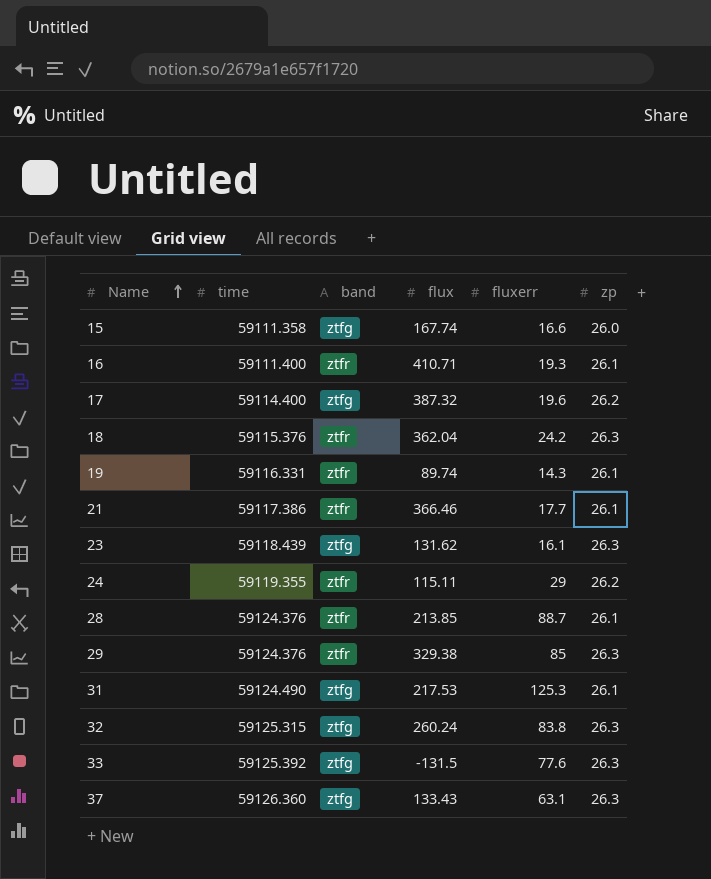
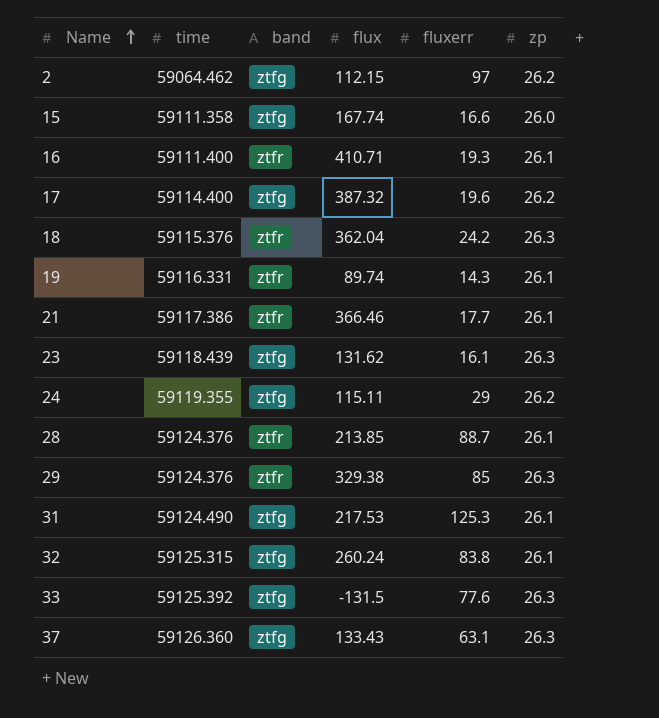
row 2: none -> 59064.462 | ztfg | 112.15 | 97 | 26.2
24 | band: ztfr -> ztfg
32 | zp: 26.3 -> 26.1

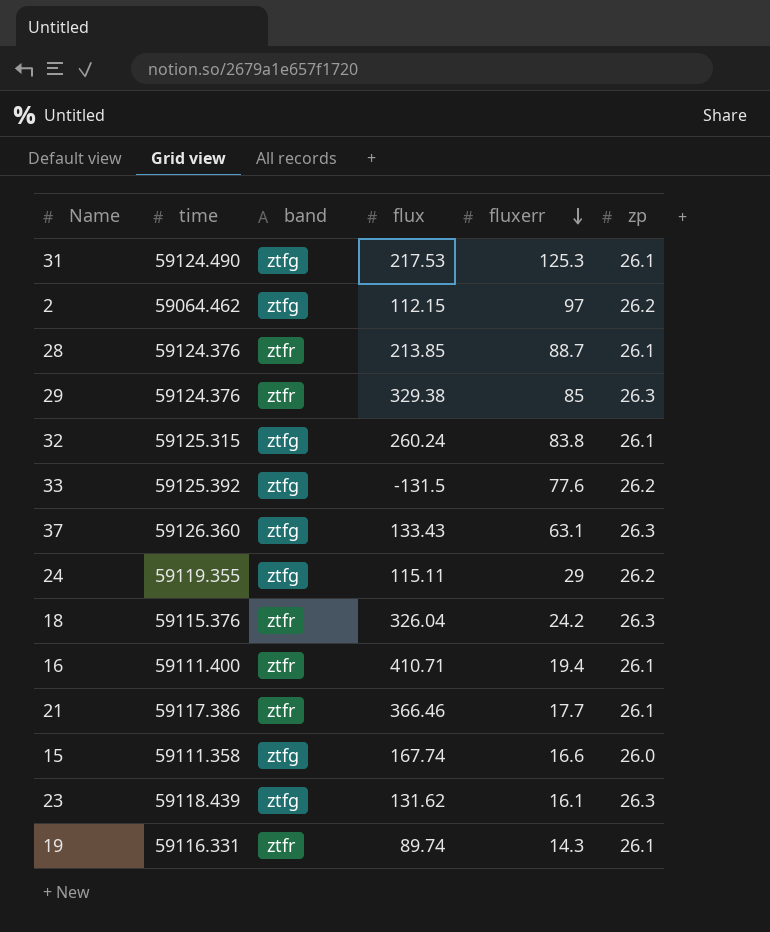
row order: Name ascending -> fluxerr descending
row 17: 59114.400 | ztfg | 387.32 | 19.6 | 26.2 -> none
33 | zp: 26.3 -> 26.2
18 | flux: 362.04 -> 326.04
16 | fluxerr: 19.3 -> 19.4

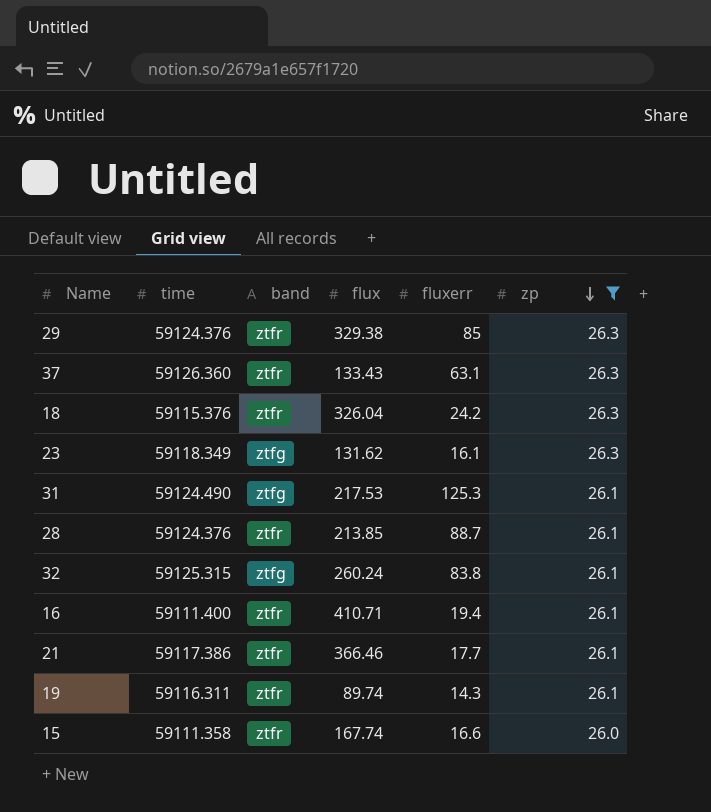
filter: none -> zp != 26.2
row order: fluxerr descending -> zp descending
37 | band: ztfg -> ztfr
23 | time: 59118.439 -> 59118.349
19 | time: 59116.331 -> 59116.311
15 | band: ztfg -> ztfr

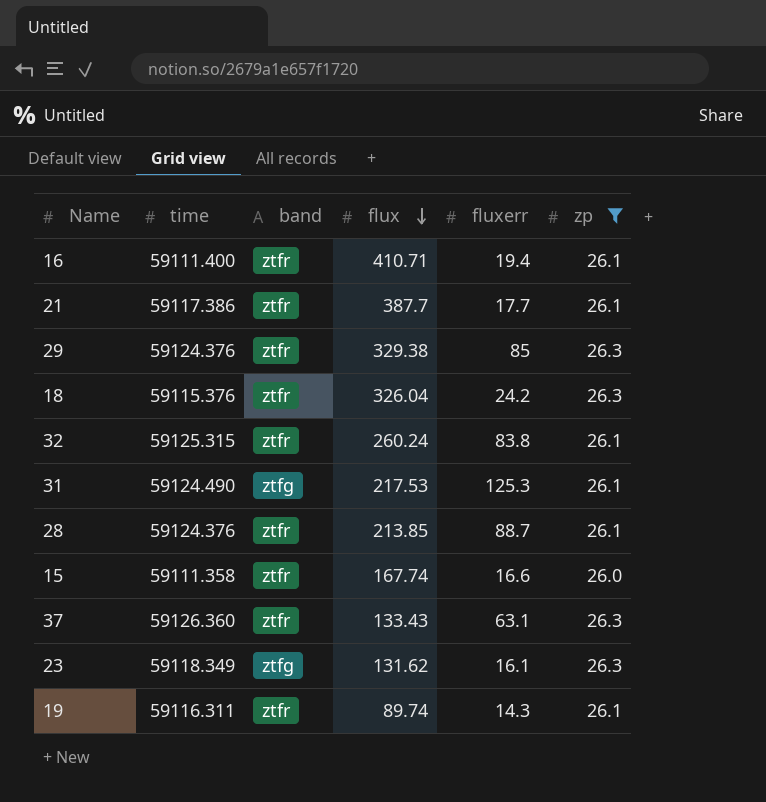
row order: zp descending -> flux descending
21 | flux: 366.46 -> 387.7
32 | band: ztfg -> ztfr

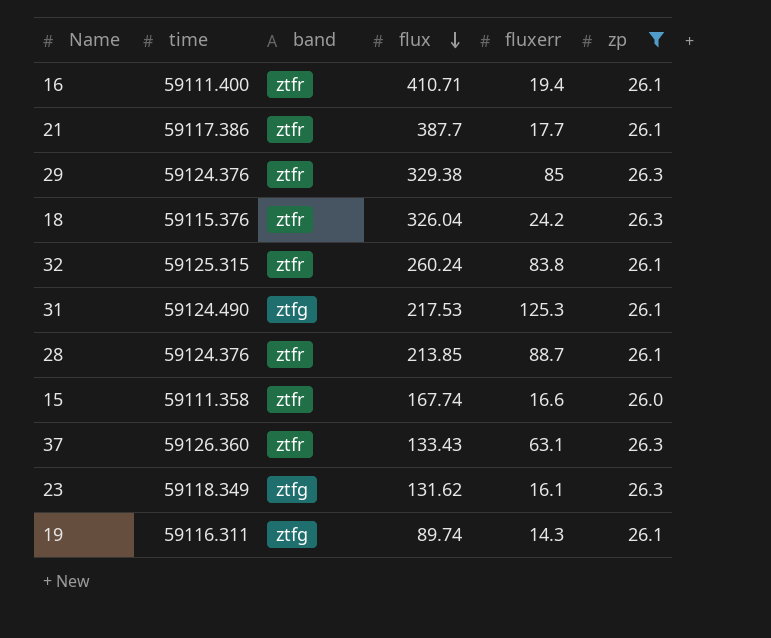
19 | band: ztfr -> ztfg

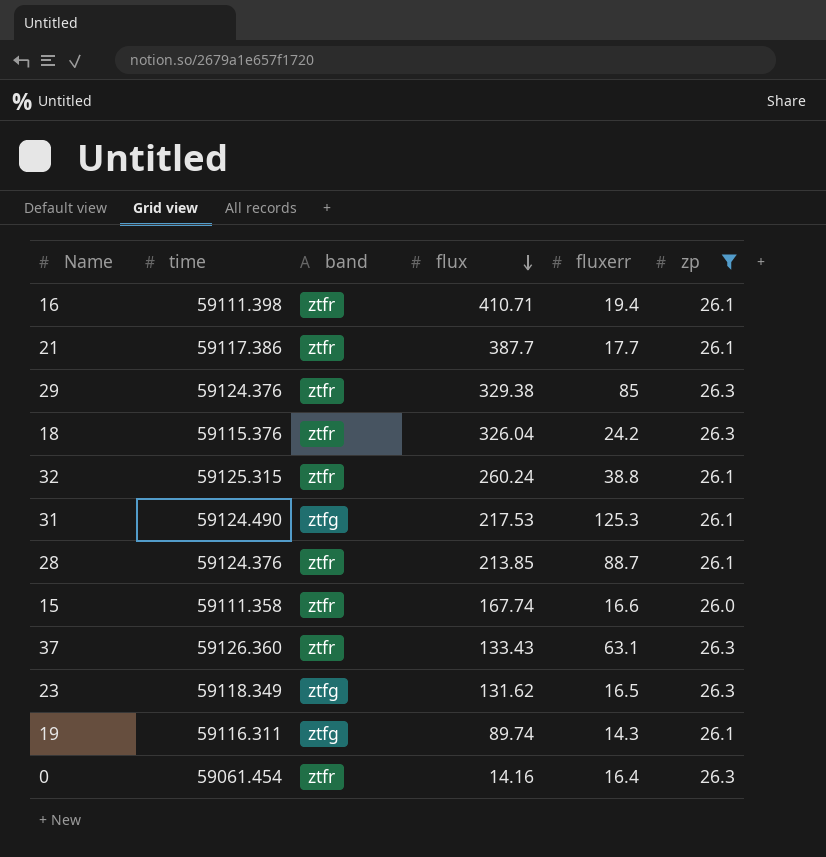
16 | time: 59111.400 -> 59111.398
32 | fluxerr: 83.8 -> 38.8
23 | fluxerr: 16.1 -> 16.5
row 0: none -> 59061.454 | ztfr | 14.16 | 16.4 | 26.3

